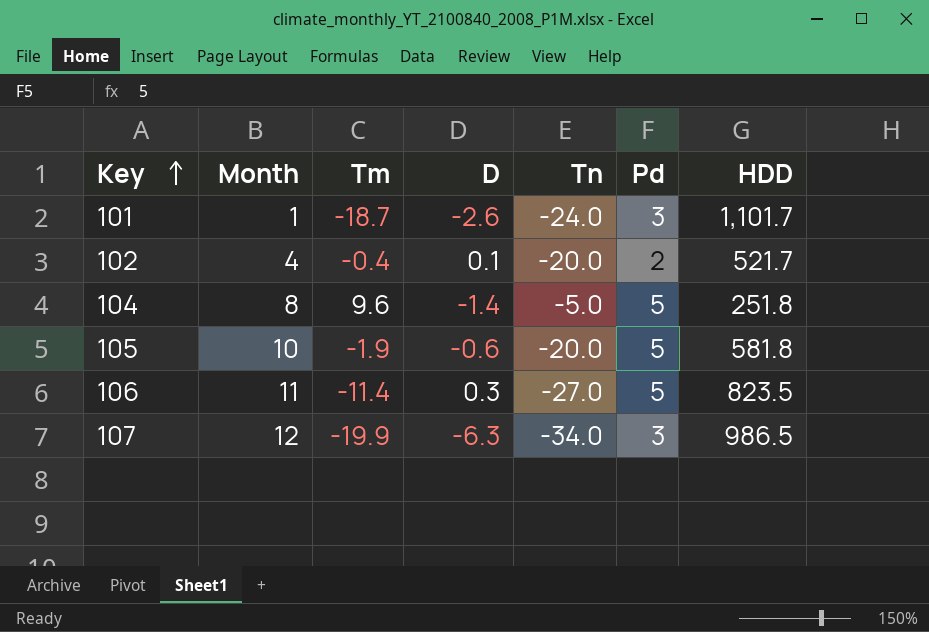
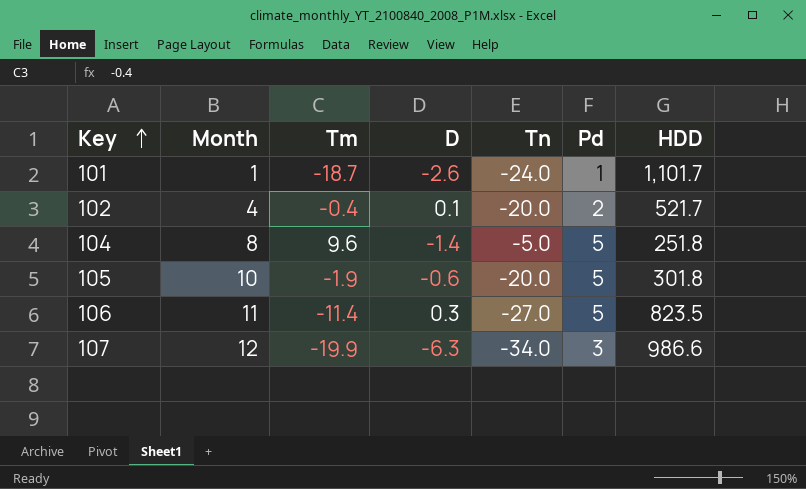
101 | Pd: 3 -> 1
105 | HDD: 581.8 -> 301.8
107 | HDD: 986.5 -> 986.6

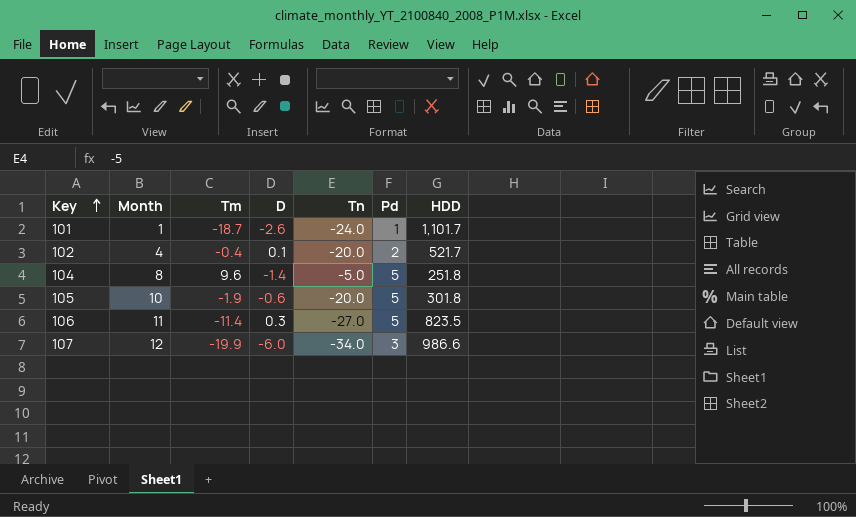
107 | D: -6.3 -> -6.0

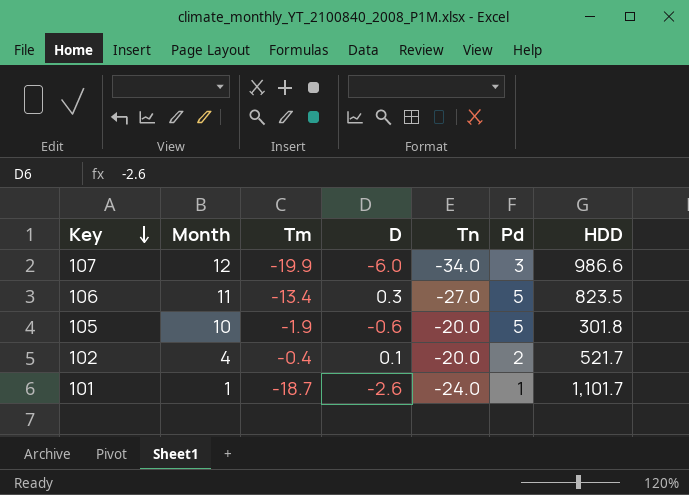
row order: Key ascending -> Key descending
row 104: 8 | 9.6 | -1.4 | -5.0 | 5 | 251.8 -> none
106 | Tm: -11.4 -> -13.4

